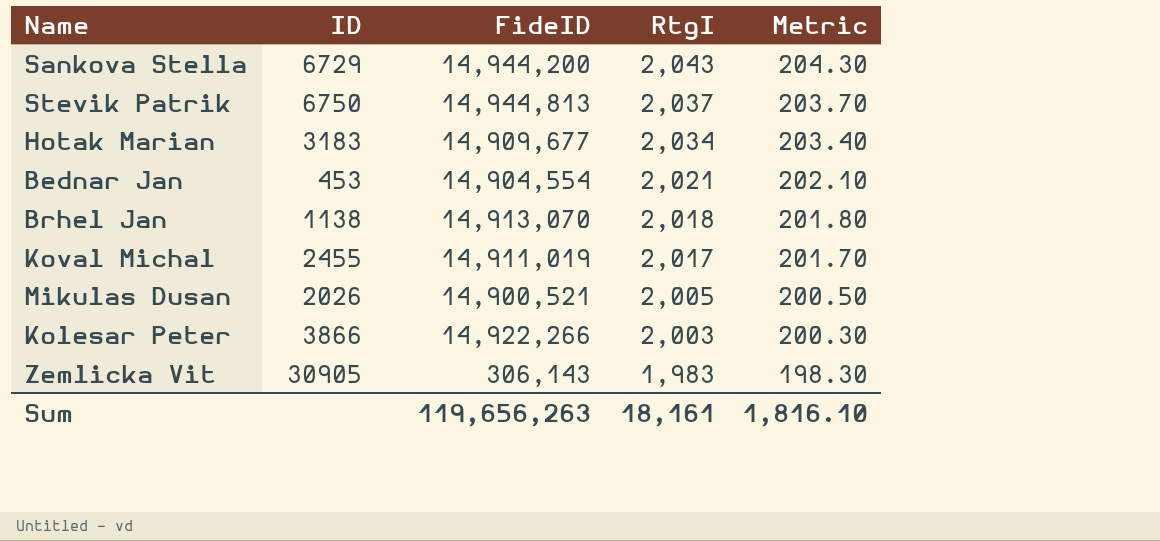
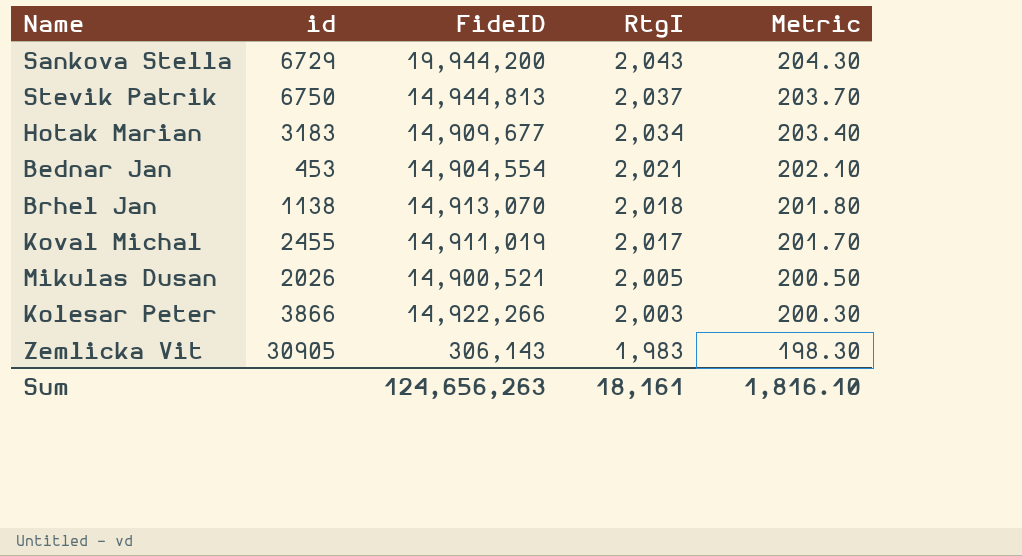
column name: ID -> id
Sankova Stella | FideID: 14,944,200 -> 19,944,200
Sum | FideID: 119,656,263 -> 124,656,263

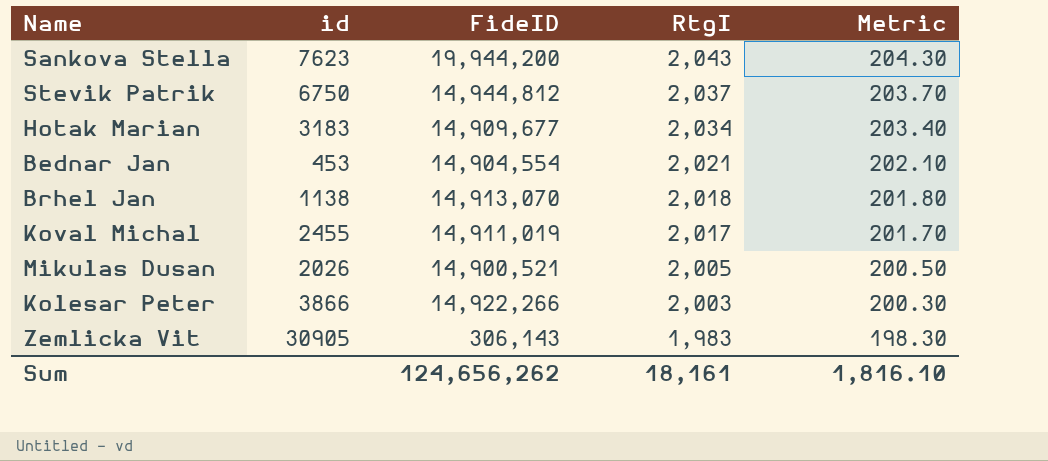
Sankova Stella | id: 6729 -> 7623
Stevik Patrik | FideID: 14,944,813 -> 14,944,812
Sum | FideID: 124,656,263 -> 124,656,262

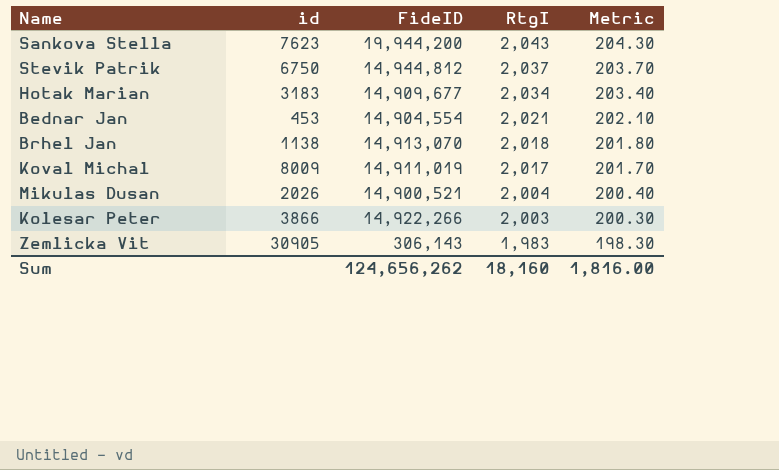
Koval Michal | id: 2455 -> 8009
Mikulas Dusan | RtgI: 2,005 -> 2,004
Mikulas Dusan | Metric: 200.50 -> 200.40
Sum | RtgI: 18,161 -> 18,160
Sum | Metric: 1,816.10 -> 1,816.00

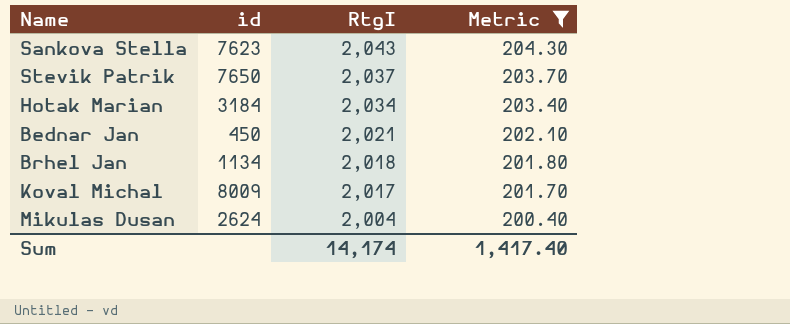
filter: none -> Metric >= 200.40
column FideID | position: 3 -> none
Stevik Patrik | id: 6750 -> 7650
Hotak Marian | id: 3183 -> 3184
Bednar Jan | id: 453 -> 450
Brhel Jan | id: 1138 -> 1134
Mikulas Dusan | id: 2026 -> 2624
Sum | RtgI: 18,160 -> 14,174
Sum | Metric: 1,816.00 -> 1,417.40

